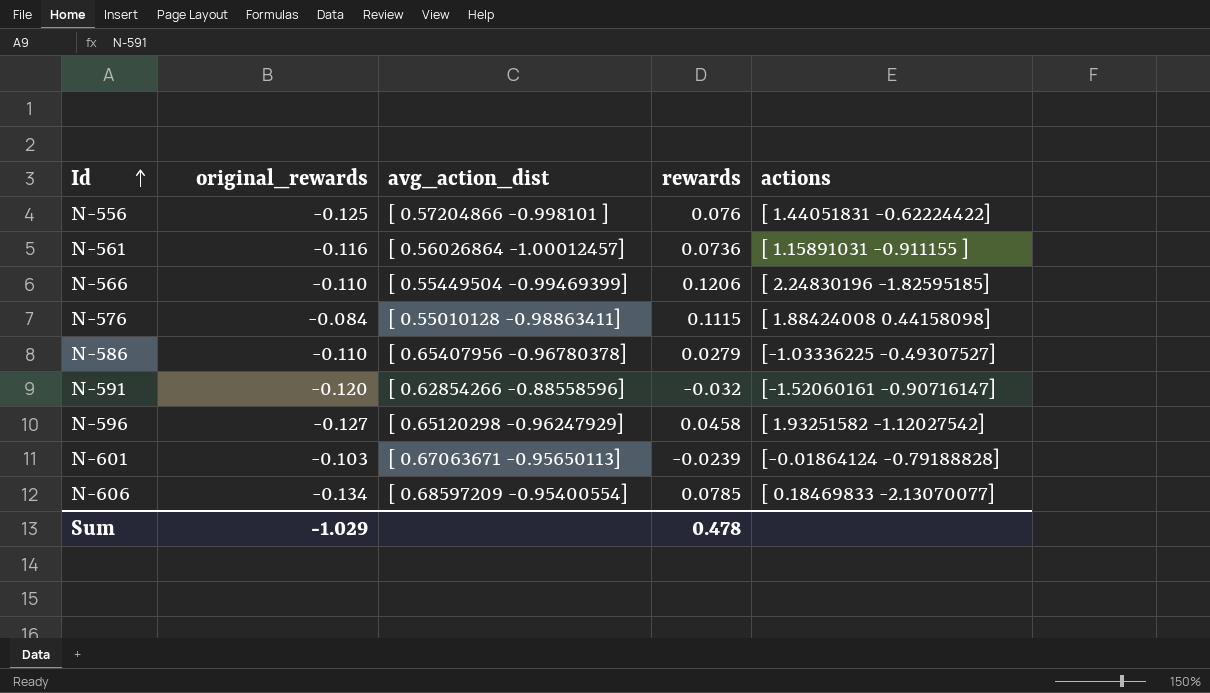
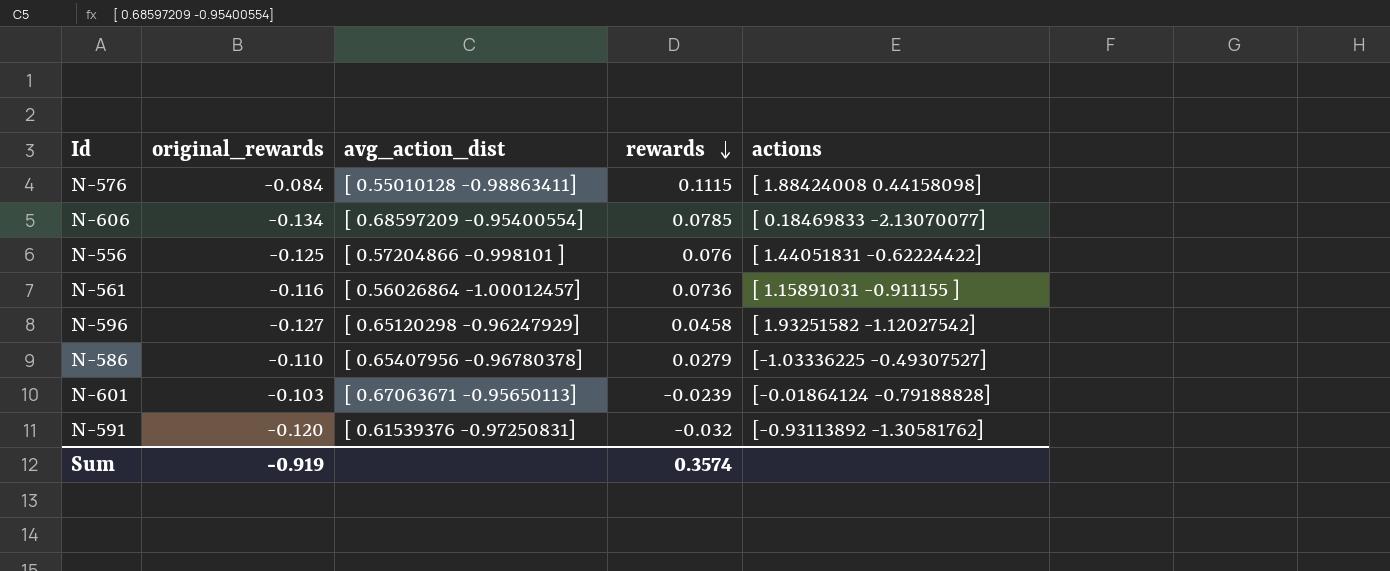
row order: Id ascending -> rewards descending
row N-566: -0.110 | [ 0.55449504 -0.99469399] | 0.1206 | [ 2.24830196 -1.82595185] -> none
N-591 | avg_action_dist: [ 0.62854266 -0.88558596] -> [ 0.61539376 -0.97250831]
N-591 | actions: [-1.52060161 -0.90716147] -> [-0.93113892 -1.30581762]
Sum | original_rewards: -1.029 -> -0.919
Sum | rewards: 0.478 -> 0.3574

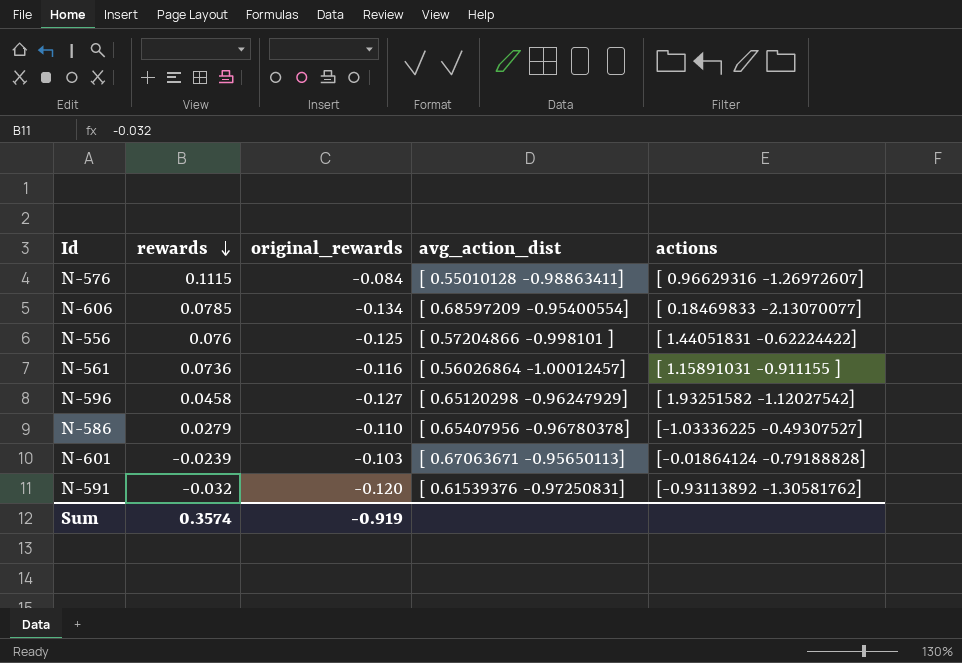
column rewards | position: 4 -> 2
N-576 | actions: [ 1.88424008 0.44158098] -> [ 0.96629316 -1.26972607]

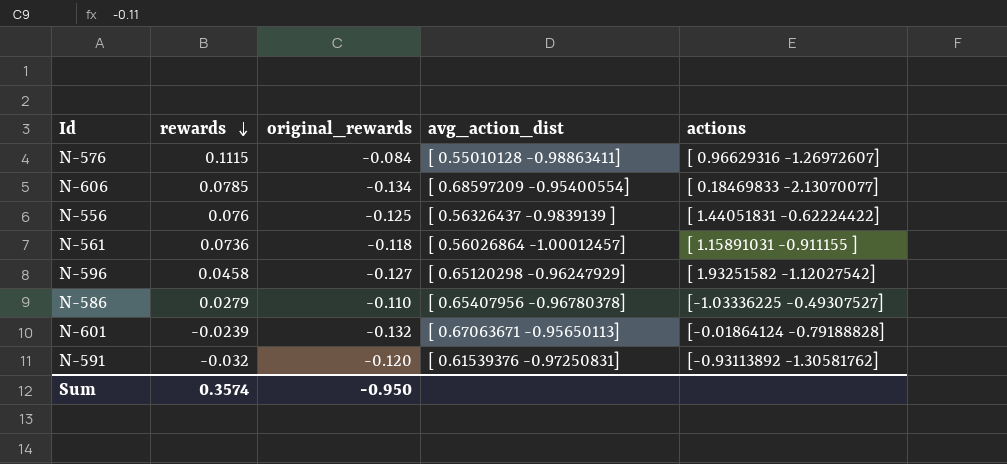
N-556 | avg_action_dist: [ 0.57204866 -0.998101 ] -> [ 0.56326437 -0.9839139 ]
N-561 | original_rewards: -0.116 -> -0.118
N-601 | original_rewards: -0.103 -> -0.132
Sum | original_rewards: -0.919 -> -0.950

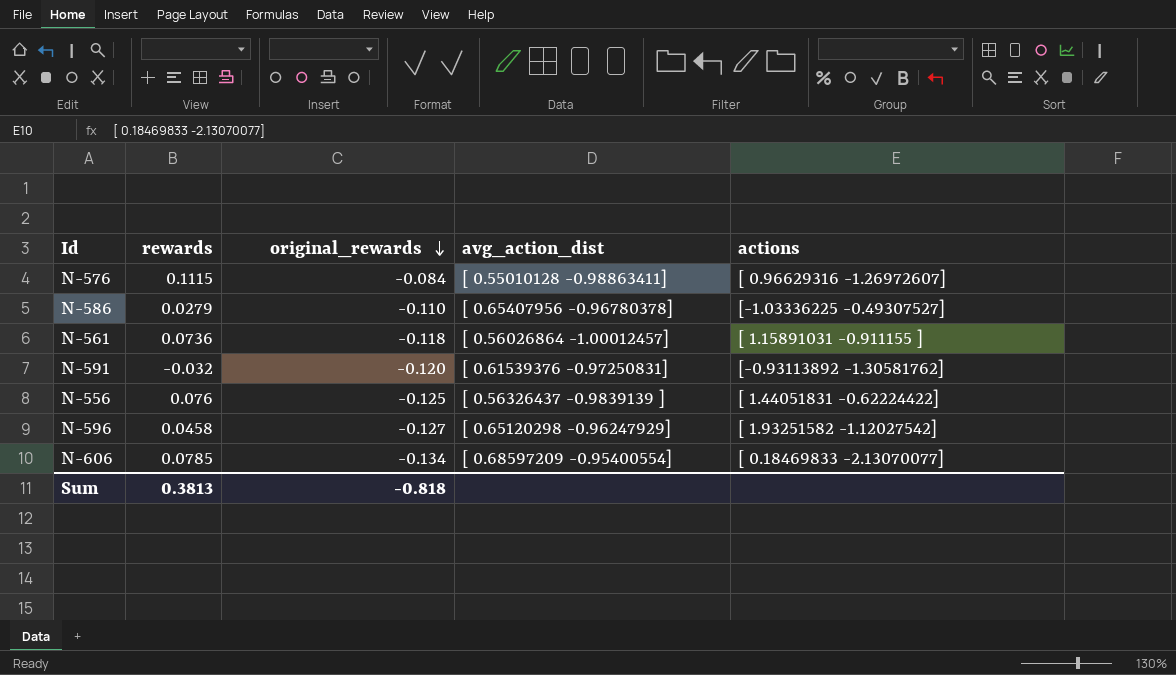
row order: rewards descending -> original_rewards descending
row N-601: -0.0239 | -0.132 | [ 0.67063671 -0.95650113] | [-0.01864124 -0.79188828] -> none
Sum | rewards: 0.3574 -> 0.3813
Sum | original_rewards: -0.950 -> -0.818

